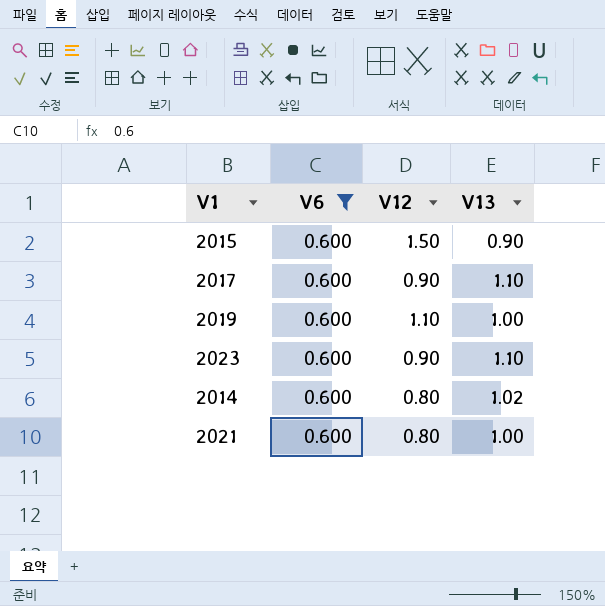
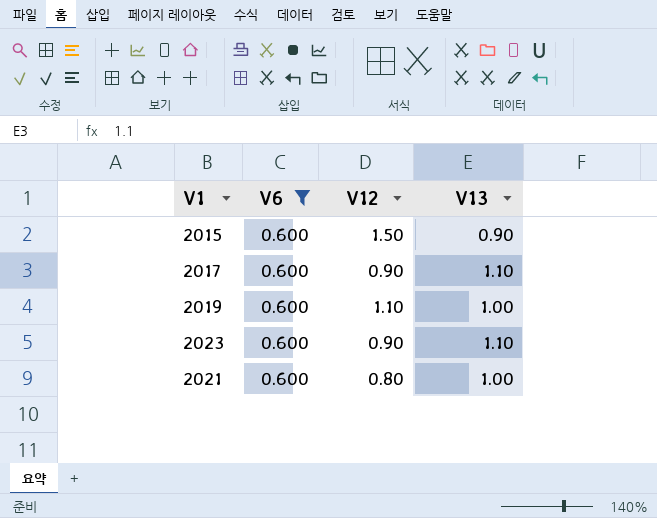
row 2014: 0.600 | 0.80 | 1.02 -> none

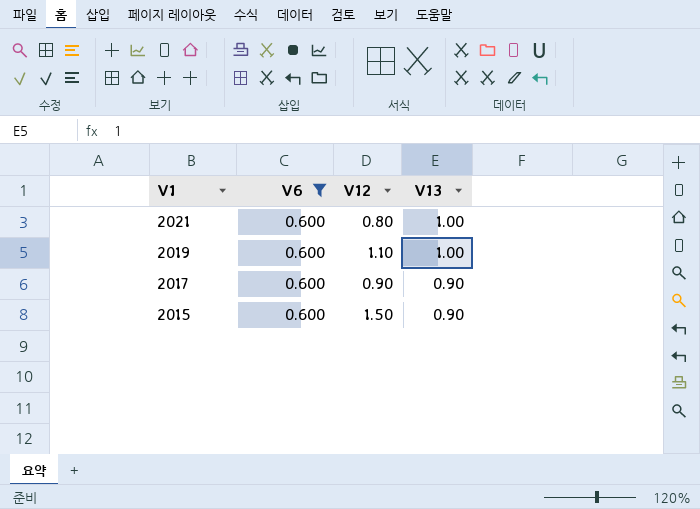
row order: none -> V1 descending
row 2023: 0.600 | 0.90 | 1.10 -> none
2017 | V13: 1.10 -> 0.90

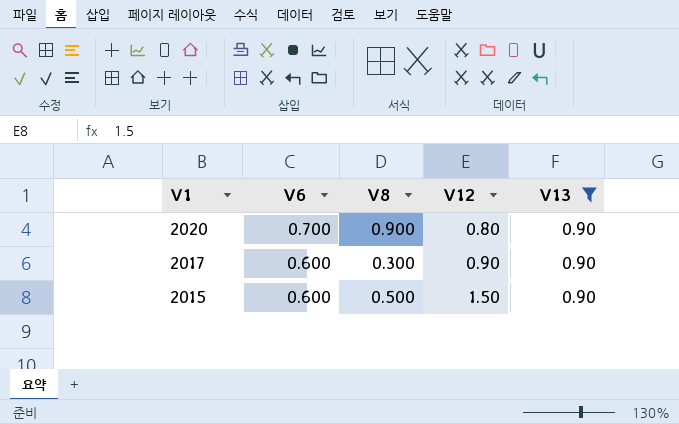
filter: V6 = 0.600 -> V13 = 0.90
column V8 | position: none -> 3

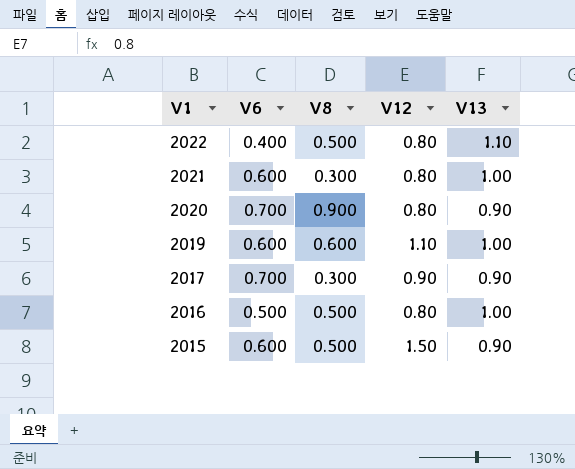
filter: V13 = 0.90 -> none
2017 | V6: 0.600 -> 0.700

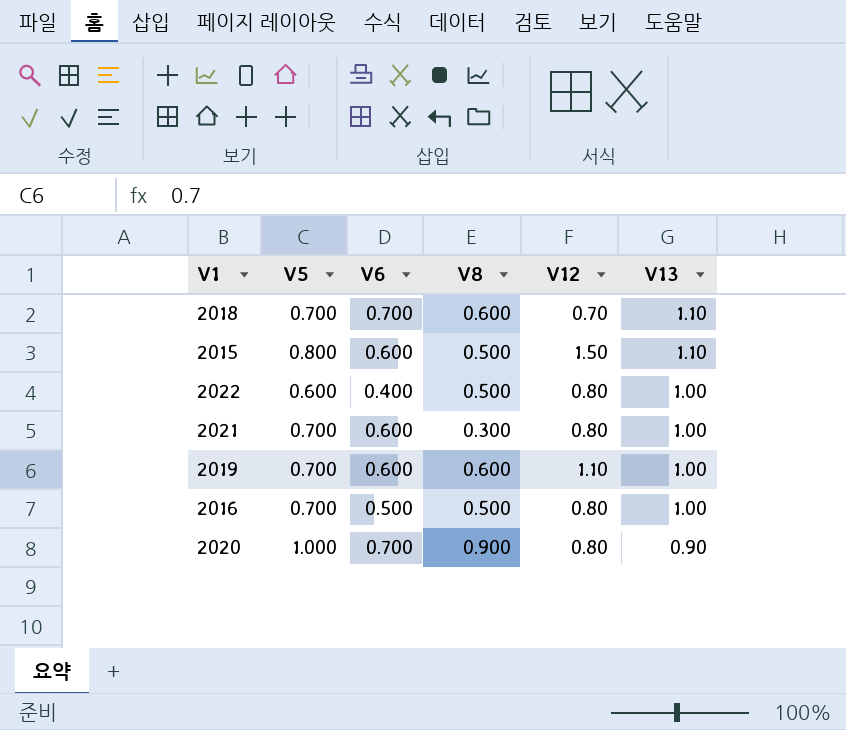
row order: V1 descending -> V13 descending
column V5 | position: none -> 2
row 2017: 0.700 | 0.300 | 0.90 | 0.90 -> none
row 2018: none -> 0.700 | 0.700 | 0.600 | 0.70 | 1.10
2015 | V13: 0.90 -> 1.10
2022 | V13: 1.10 -> 1.00

